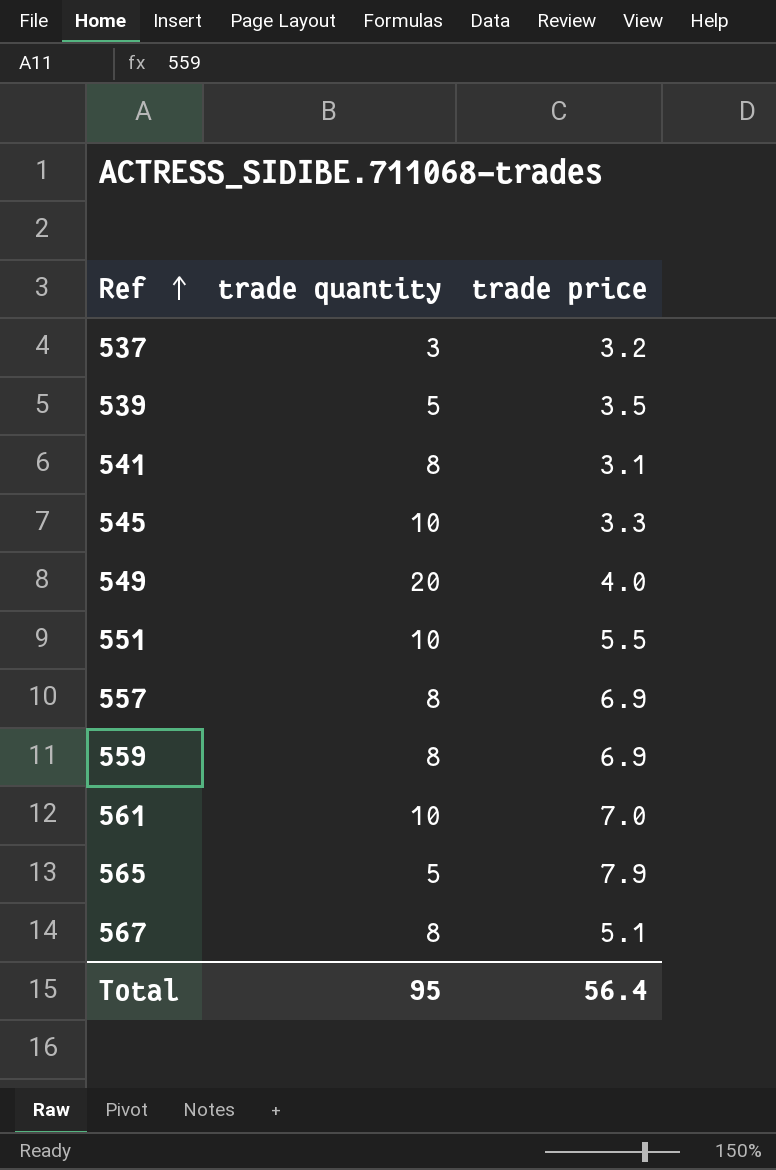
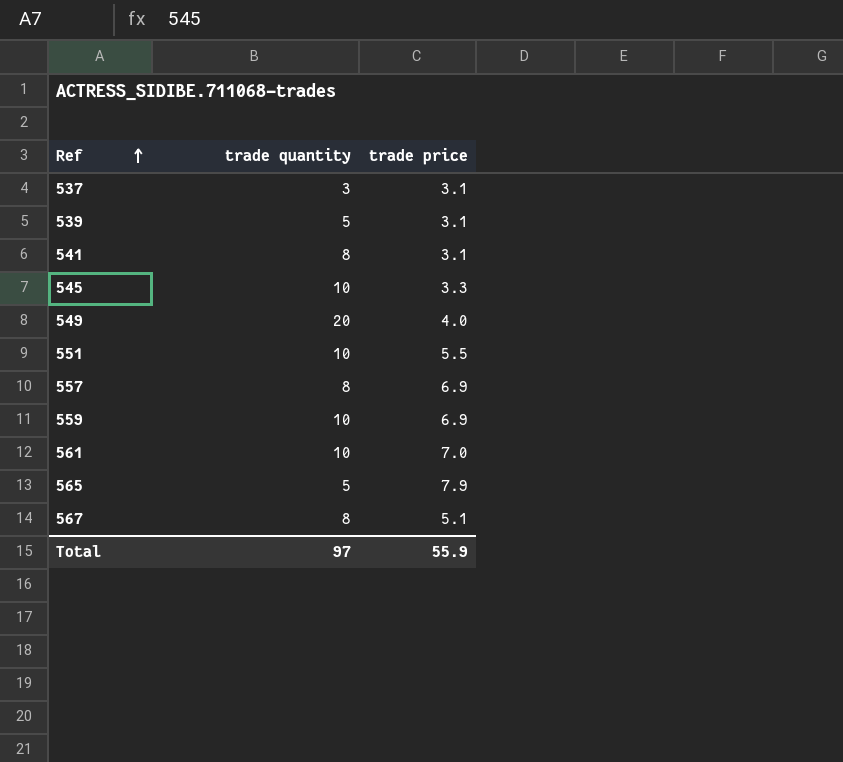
537 | trade price: 3.2 -> 3.1
539 | trade price: 3.5 -> 3.1
559 | trade quantity: 8 -> 10
Total | trade quantity: 95 -> 97
Total | trade price: 56.4 -> 55.9

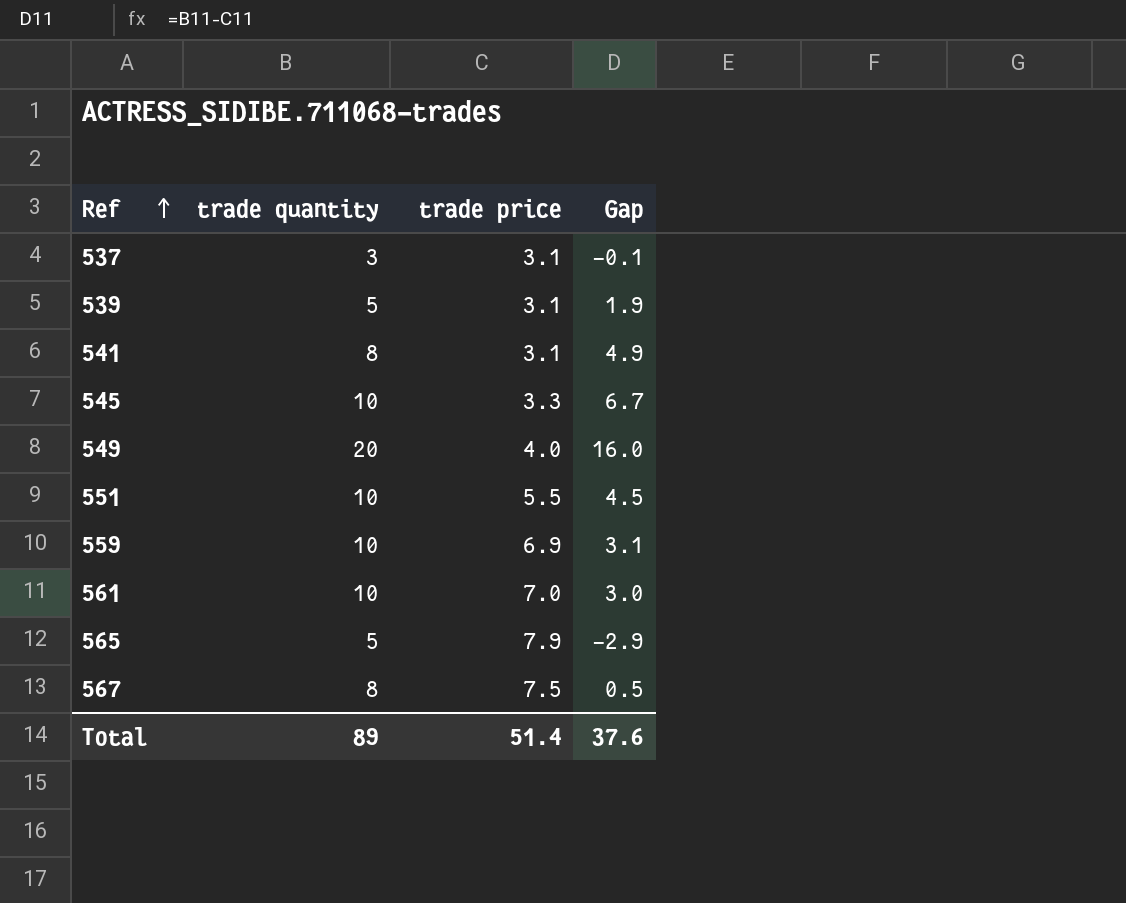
column Gap | formula: none -> [trade quantity] - [trade price]
row 557: 8 | 6.9 -> none
567 | trade price: 5.1 -> 7.5
Total | trade quantity: 97 -> 89
Total | trade price: 55.9 -> 51.4

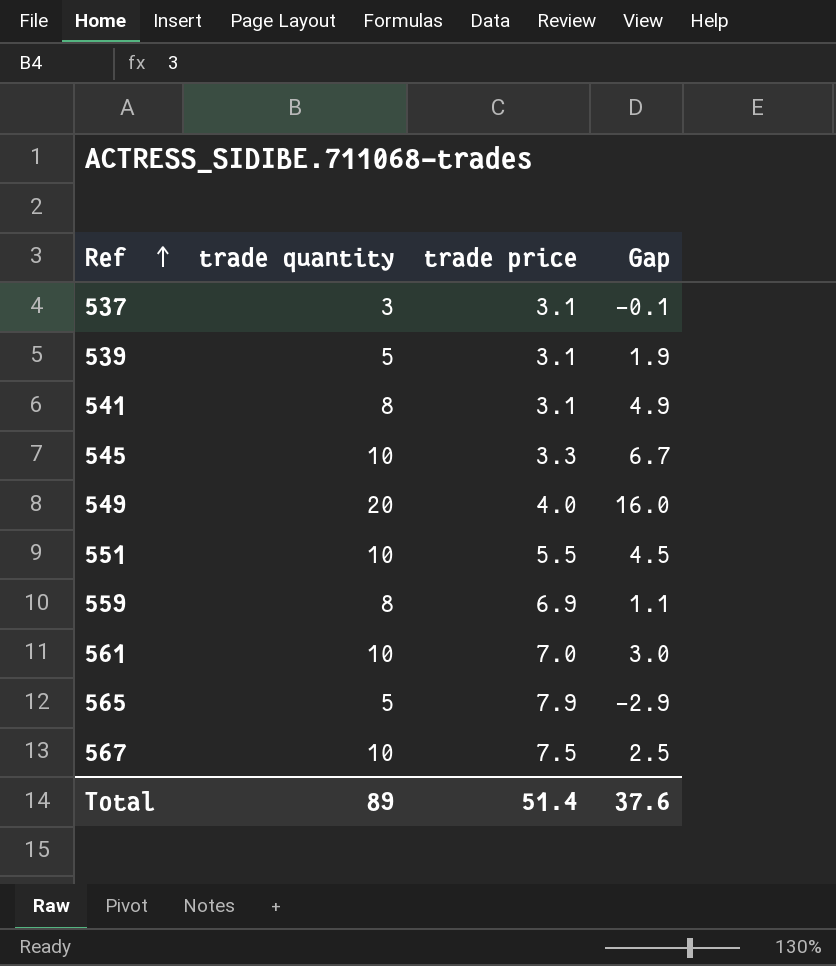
559 | trade quantity: 10 -> 8
559 | Gap: 3.1 -> 1.1
567 | trade quantity: 8 -> 10
567 | Gap: 0.5 -> 2.5

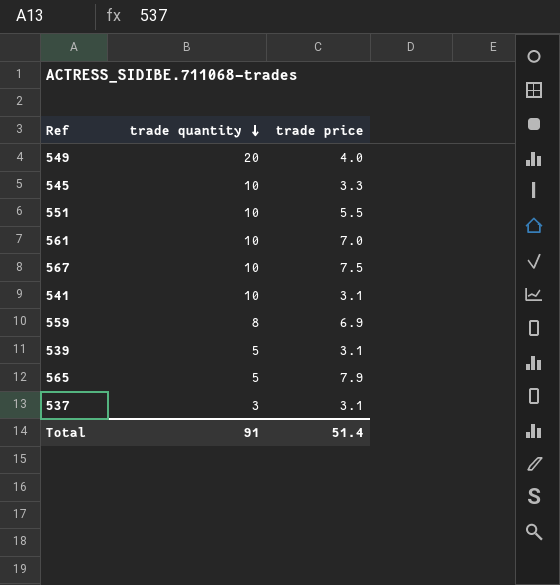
row order: Ref ascending -> trade quantity descending
column Gap | formula: [trade quantity] - [trade price] -> none
541 | trade quantity: 8 -> 10
Total | trade quantity: 89 -> 91

